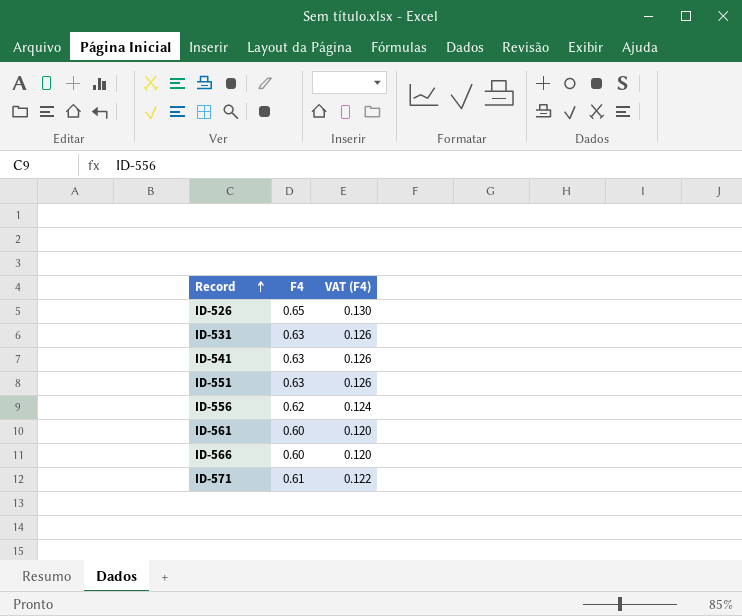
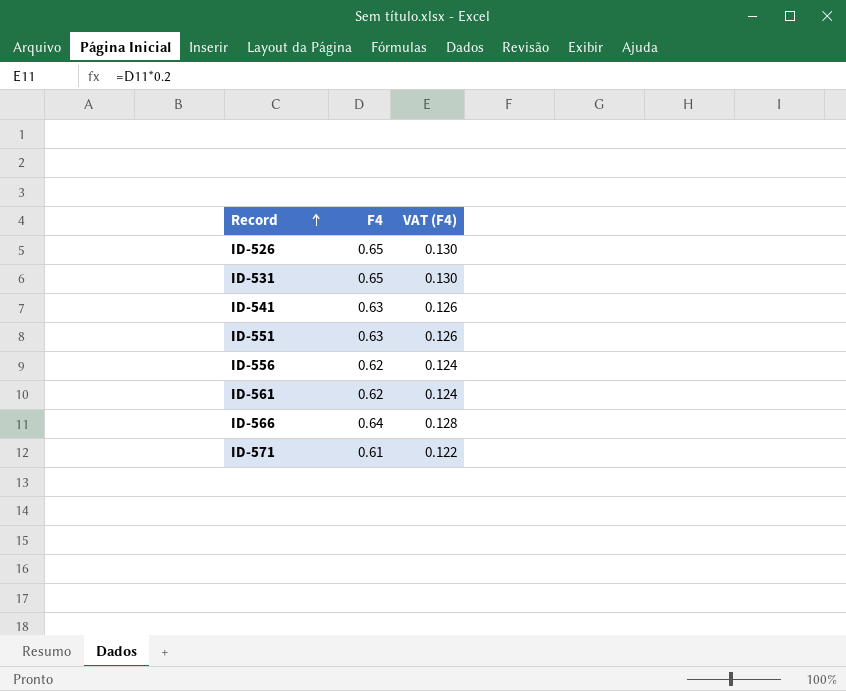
ID-531 | F4: 0.63 -> 0.65
ID-531 | VAT (F4): 0.126 -> 0.130
ID-561 | F4: 0.60 -> 0.62
ID-561 | VAT (F4): 0.120 -> 0.124
ID-566 | F4: 0.60 -> 0.64
ID-566 | VAT (F4): 0.120 -> 0.128

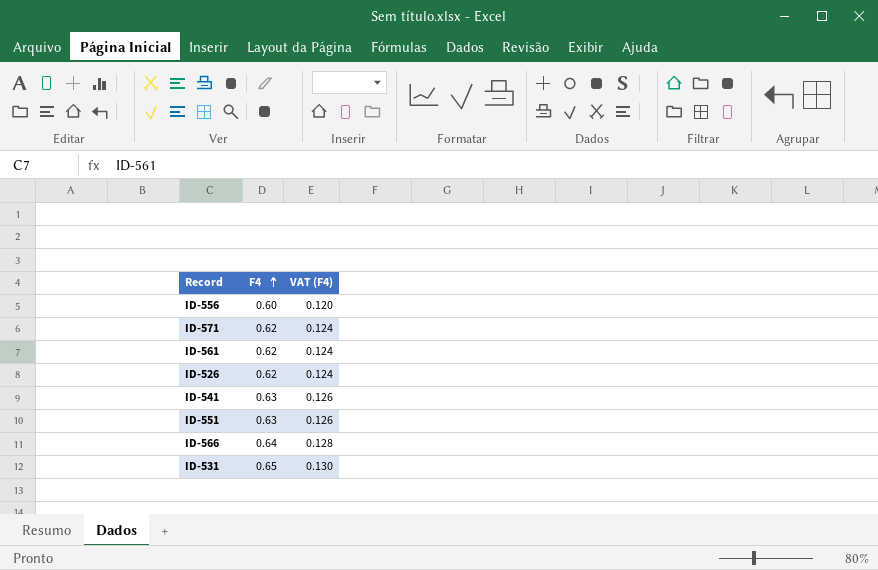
row order: Record ascending -> F4 ascending
ID-556 | F4: 0.62 -> 0.60
ID-556 | VAT (F4): 0.124 -> 0.120
ID-571 | F4: 0.61 -> 0.62
ID-571 | VAT (F4): 0.122 -> 0.124
ID-526 | F4: 0.65 -> 0.62
ID-526 | VAT (F4): 0.130 -> 0.124

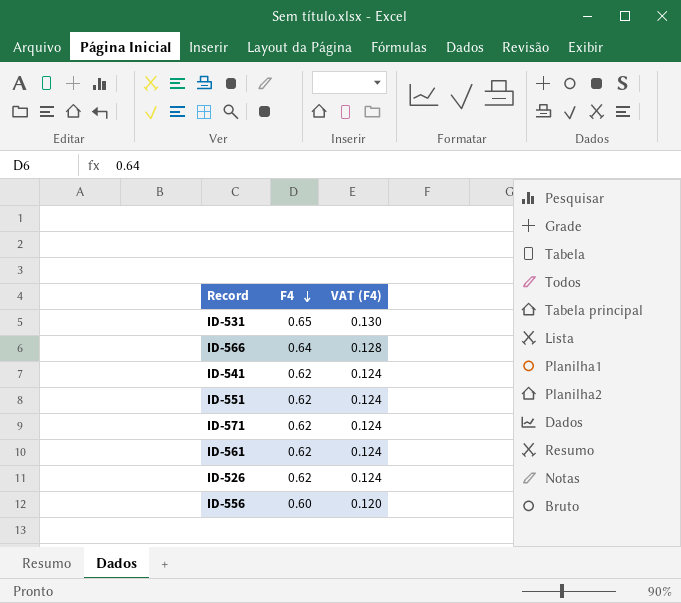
row order: F4 ascending -> F4 descending
ID-541 | F4: 0.63 -> 0.62
ID-541 | VAT (F4): 0.126 -> 0.124
ID-551 | F4: 0.63 -> 0.62
ID-551 | VAT (F4): 0.126 -> 0.124

